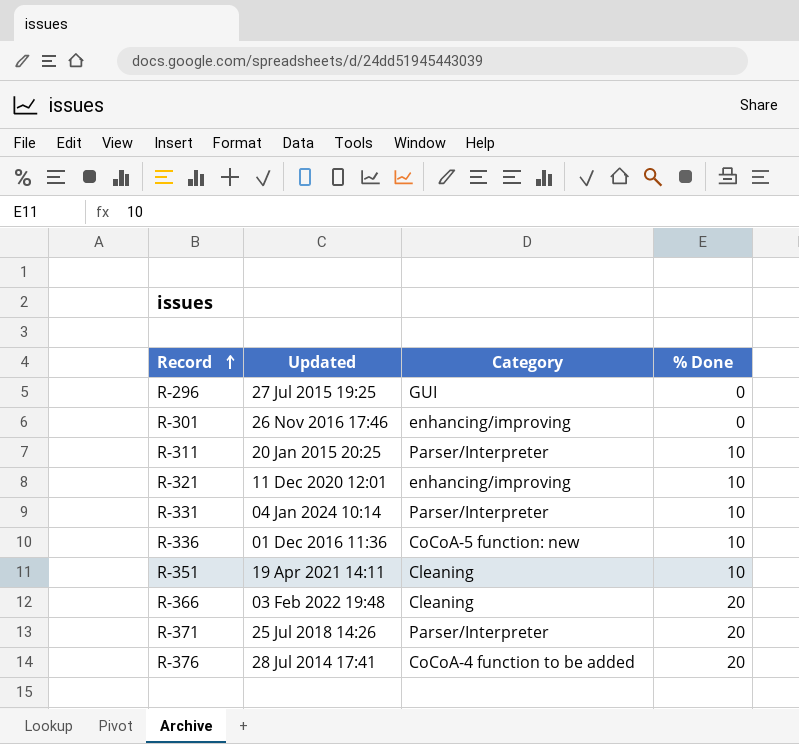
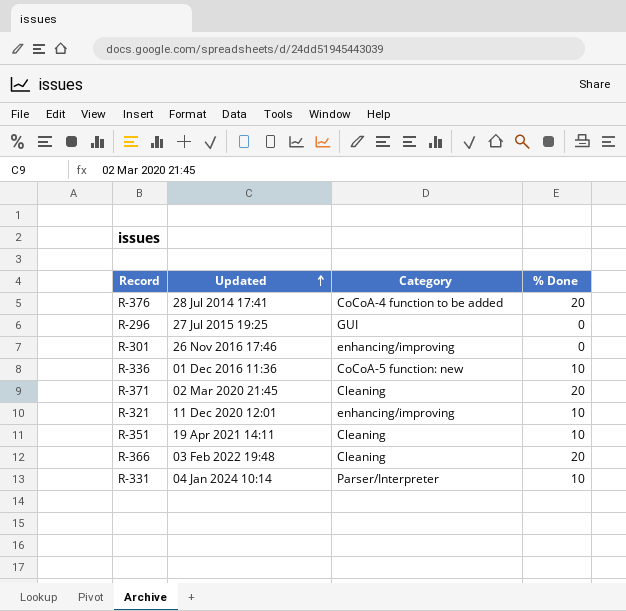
row order: Record ascending -> Updated ascending
row R-311: 20 Jan 2015 20:25 | Parser/Interpreter | 10 -> none
R-371 | Updated: 25 Jul 2018 14:26 -> 02 Mar 2020 21:45
R-371 | Category: Parser/Interpreter -> Cleaning

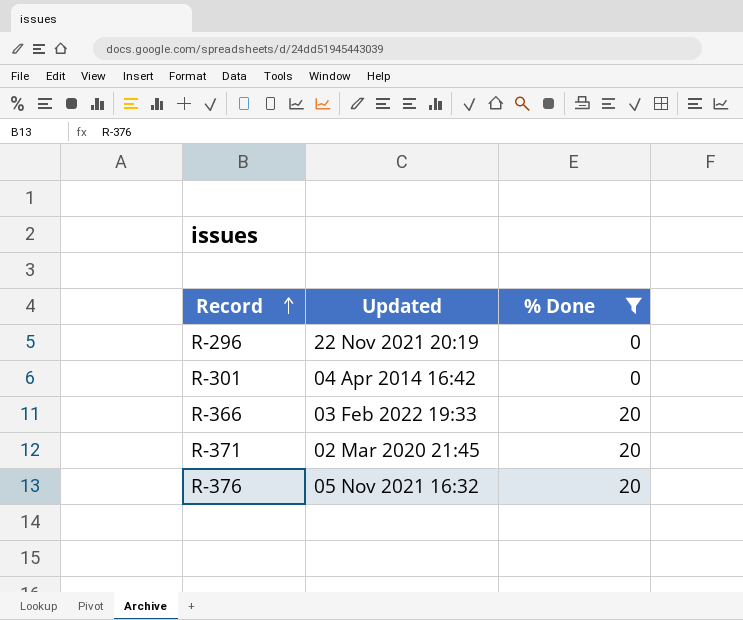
filter: none -> % Done != 10
row order: Updated ascending -> Record ascending
column Category | position: 3 -> none
R-296 | Updated: 27 Jul 2015 19:25 -> 22 Nov 2021 20:19
R-301 | Updated: 26 Nov 2016 17:46 -> 04 Apr 2014 16:42
R-366 | Updated: 03 Feb 2022 19:48 -> 03 Feb 2022 19:33
R-376 | Updated: 28 Jul 2014 17:41 -> 05 Nov 2021 16:32

